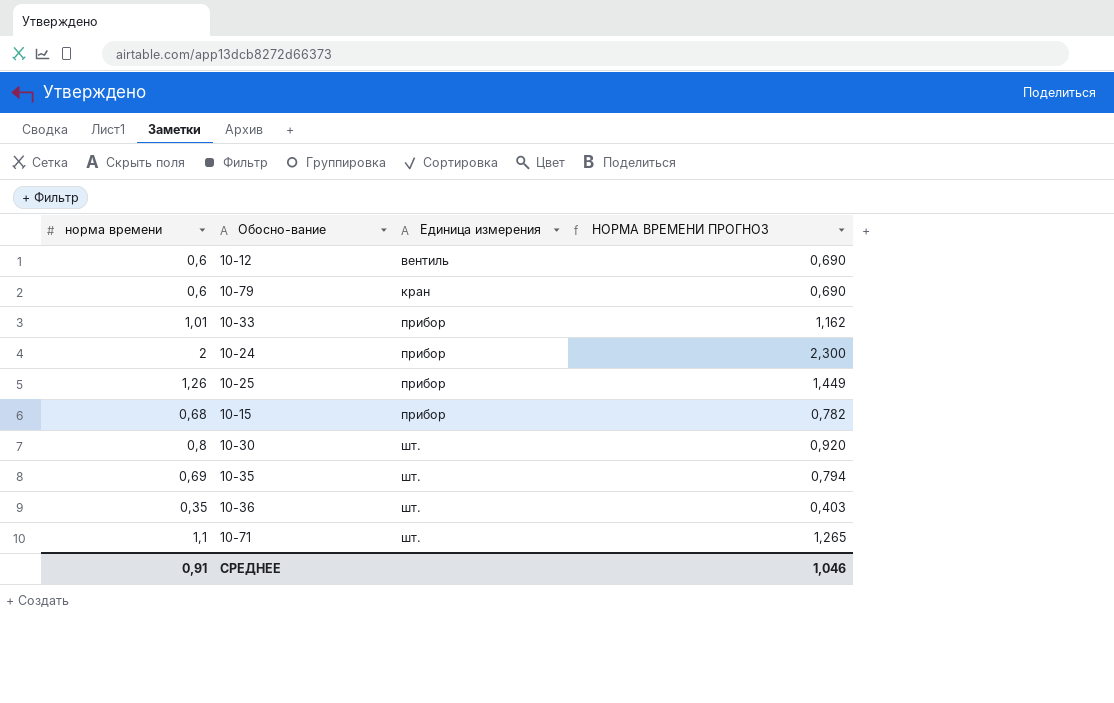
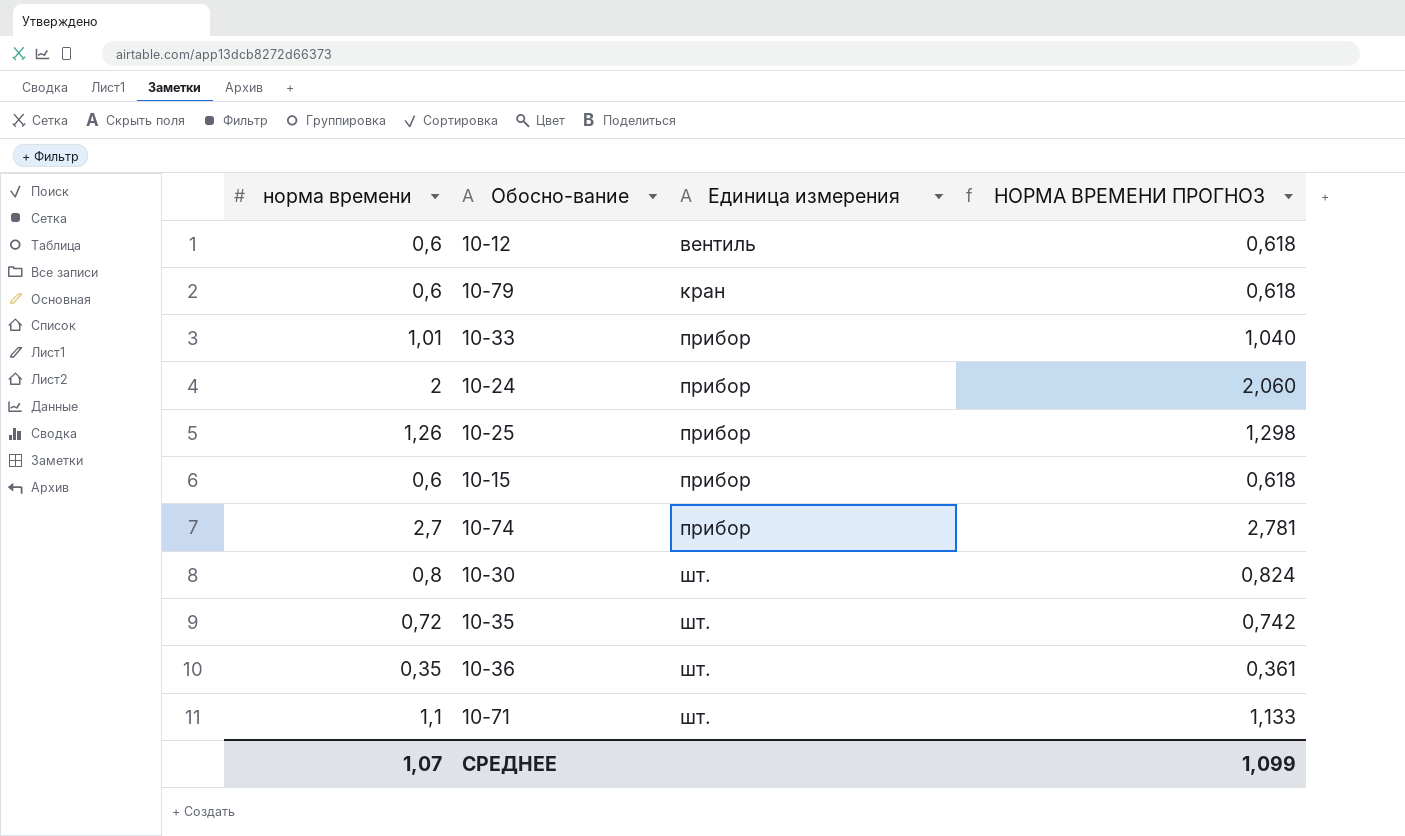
column НОРМА ВРЕМЕНИ ПРОГНОЗ | formula: [норма времени] * 1,15 -> [норма времени] * 1,03
10-15 | норма времени: 0,68 -> 0,6
row 10-74: none -> 2,7 | прибор | 2,781
10-35 | норма времени: 0,69 -> 0,72
СРЕДНЕЕ | норма времени: 0,91 -> 1,07
СРЕДНЕЕ | НОРМА ВРЕМЕНИ ПРОГНОЗ: 1,046 -> 1,099

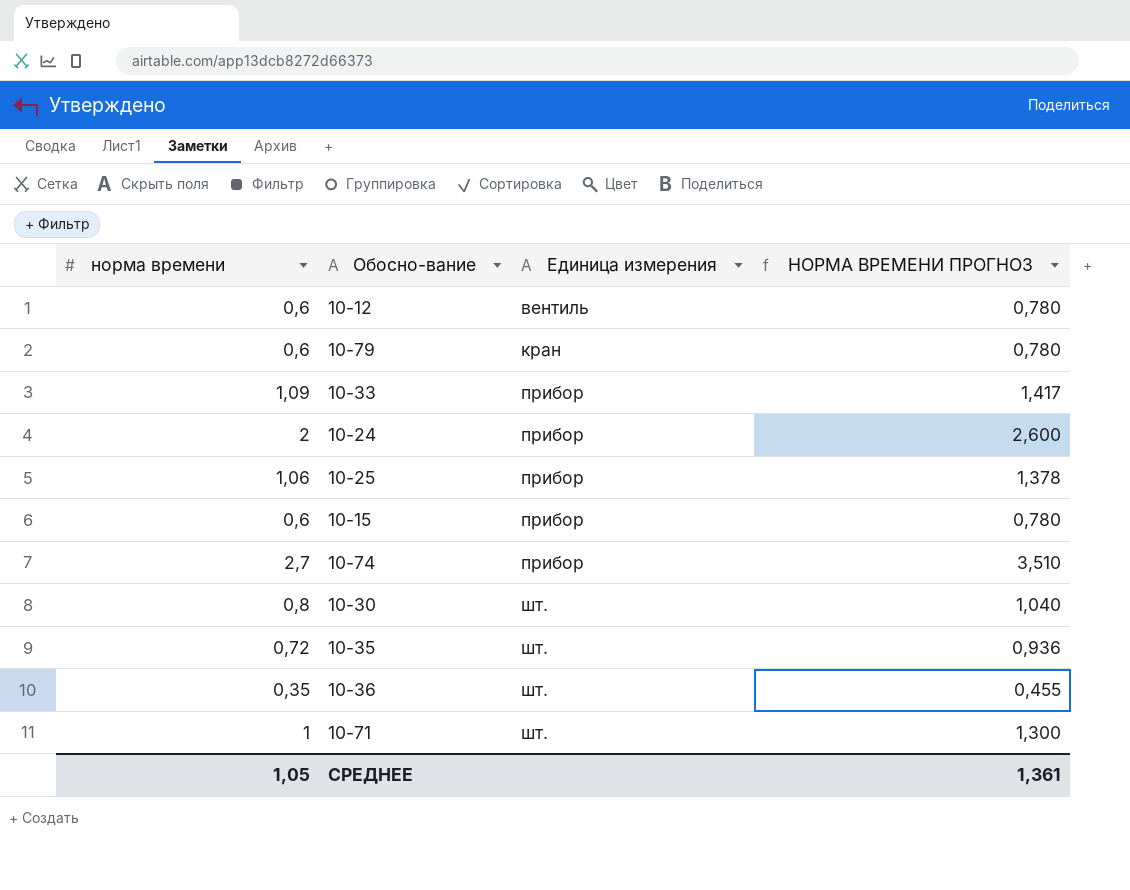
column НОРМА ВРЕМЕНИ ПРОГНОЗ | formula: [норма времени] * 1,03 -> [норма времени] * 1,3
10-33 | норма времени: 1,01 -> 1,09
10-25 | норма времени: 1,26 -> 1,06
10-71 | норма времени: 1,1 -> 1
СРЕДНЕЕ | норма времени: 1,07 -> 1,05
СРЕДНЕЕ | НОРМА ВРЕМЕНИ ПРОГНОЗ: 1,099 -> 1,361

